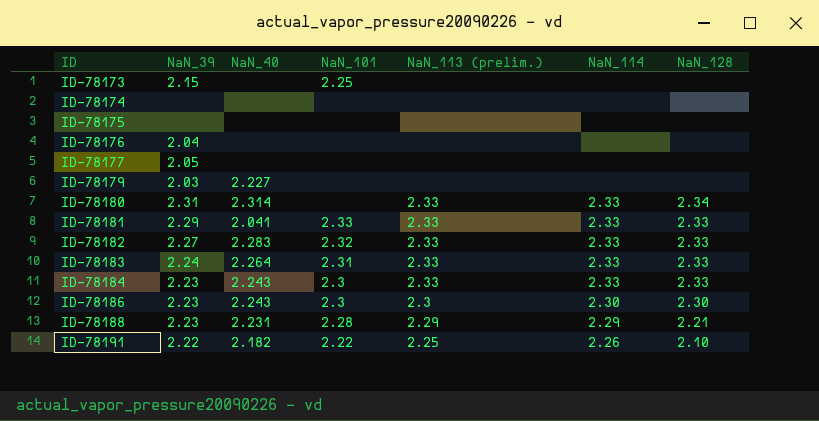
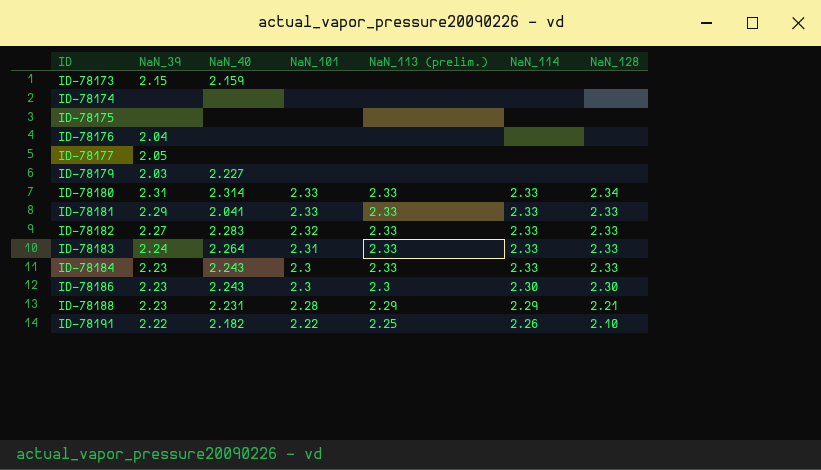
ID-78173 | NaN_40: none -> 2.159
ID-78173 | NaN_101: 2.25 -> none
ID-78180 | NaN_101: none -> 2.33

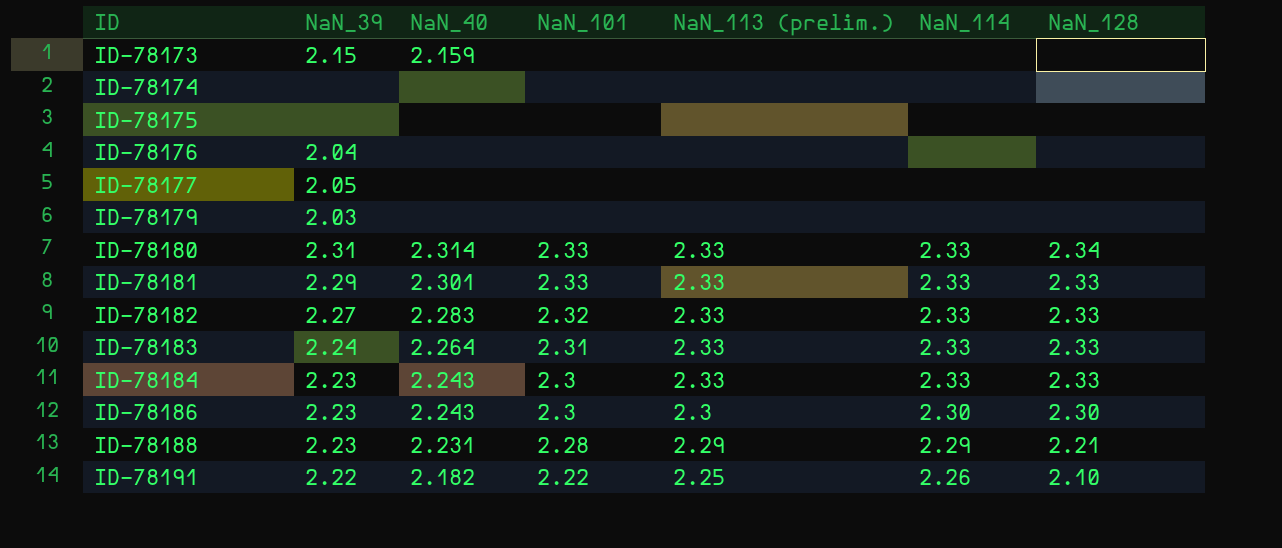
ID-78179 | NaN_40: 2.227 -> none
ID-78181 | NaN_40: 2.041 -> 2.301

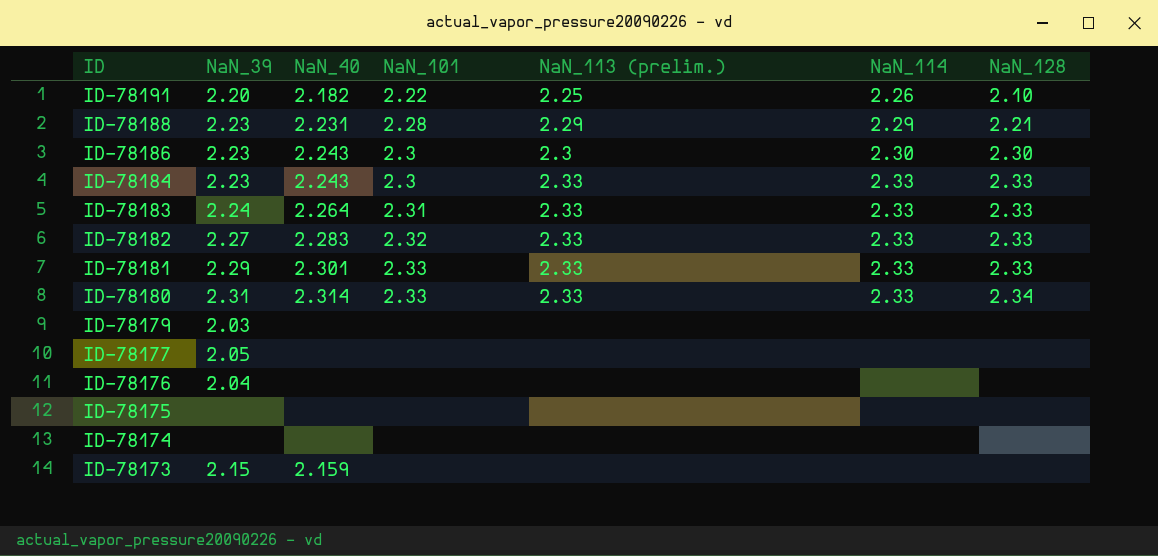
row order: ID ascending -> ID descending
ID-78191 | NaN_39: 2.22 -> 2.20

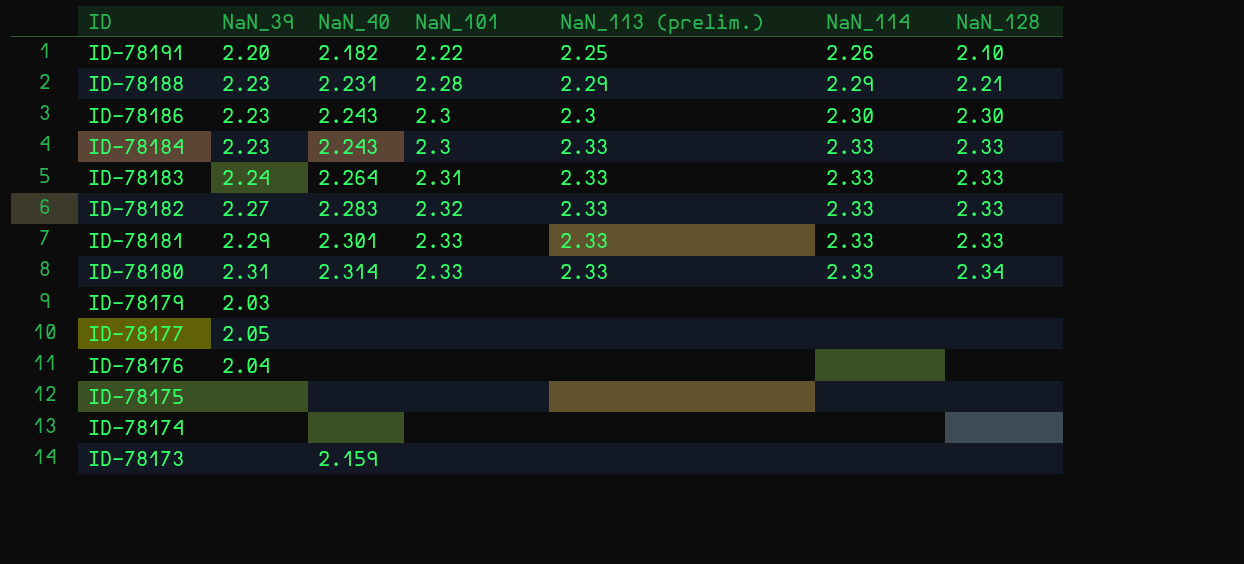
ID-78173 | NaN_39: 2.15 -> none

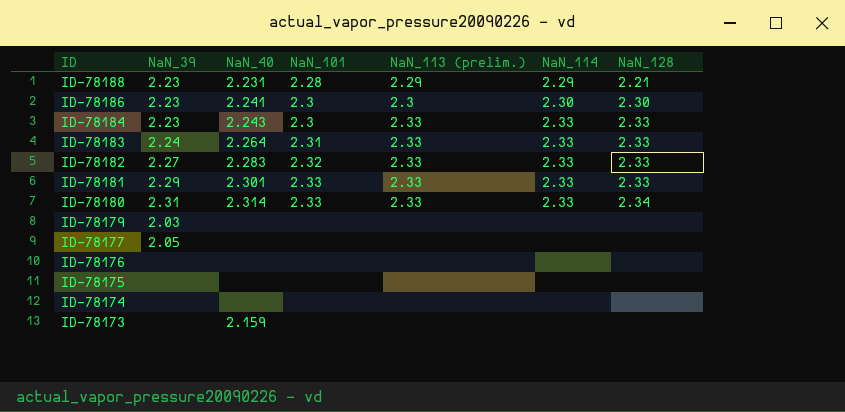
row ID-78191: 2.20 | 2.182 | 2.22 | 2.25 | 2.26 | 2.10 -> none
ID-78186 | NaN_40: 2.243 -> 2.241
ID-78176 | NaN_39: 2.04 -> none

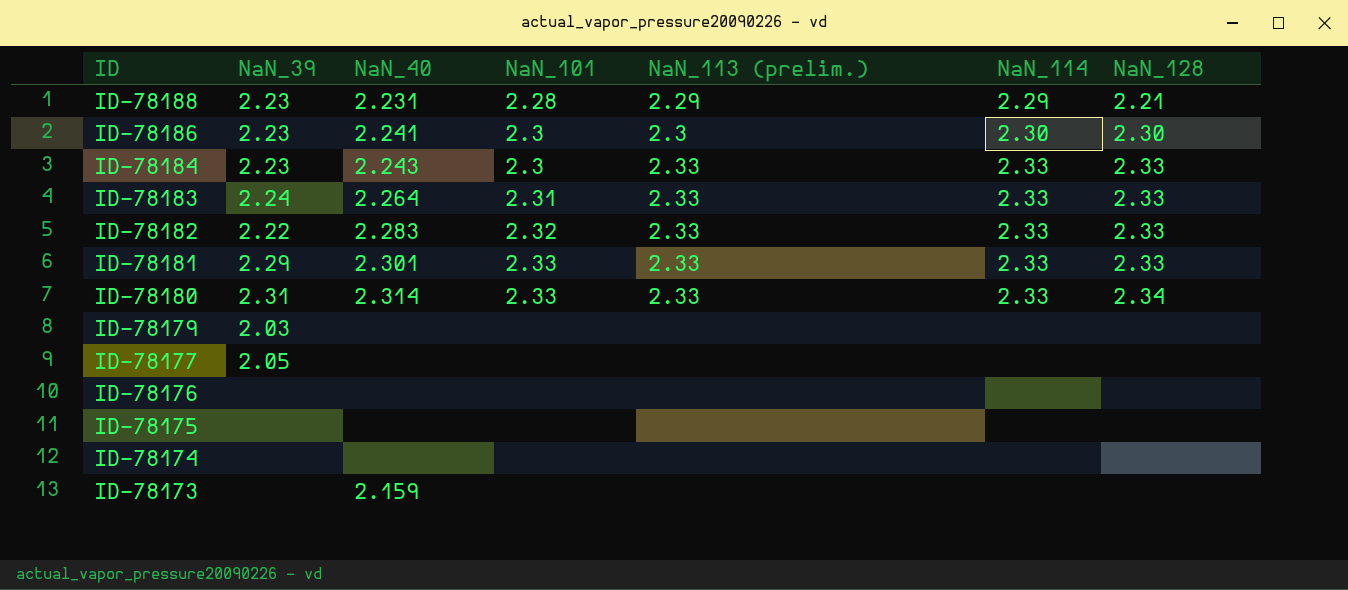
ID-78182 | NaN_39: 2.27 -> 2.22

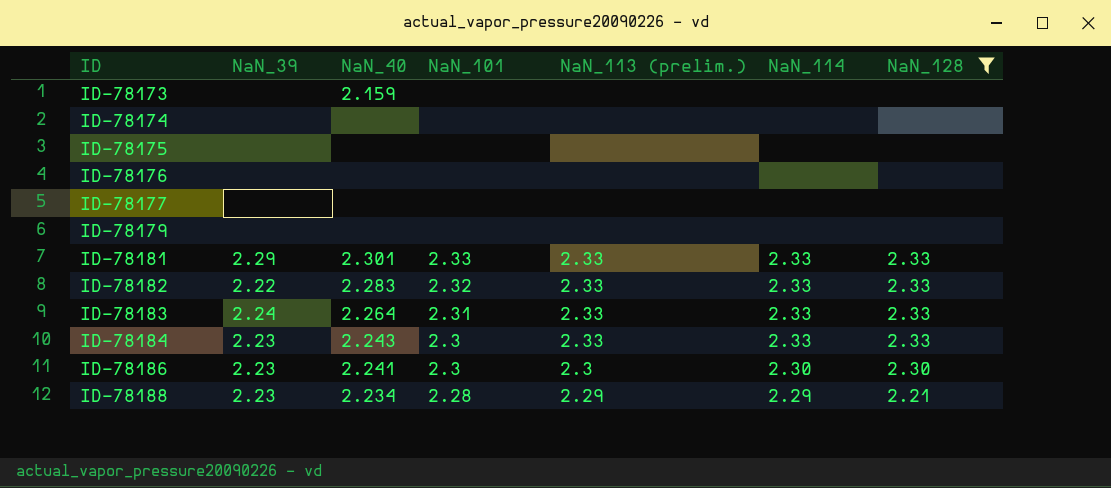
filter: none -> NaN_128 != 2.34
row order: ID descending -> ID ascending
ID-78177 | NaN_39: 2.05 -> none
ID-78179 | NaN_39: 2.03 -> none
ID-78188 | NaN_40: 2.231 -> 2.234

